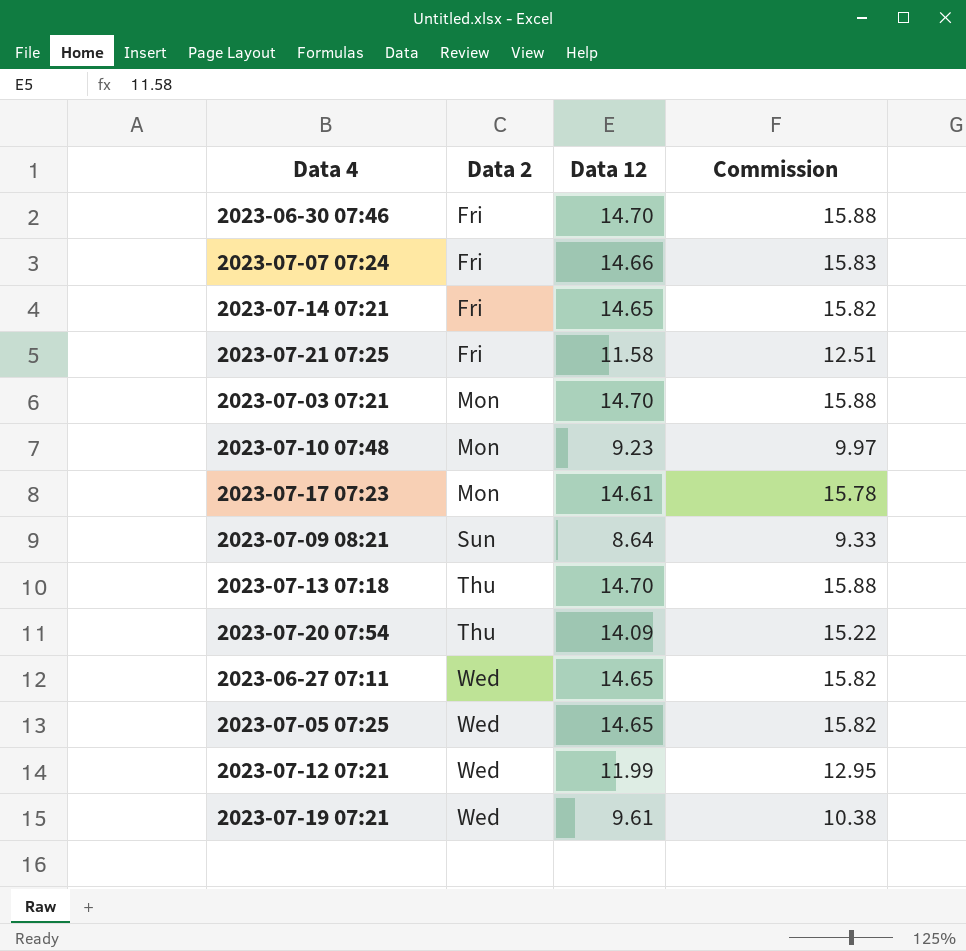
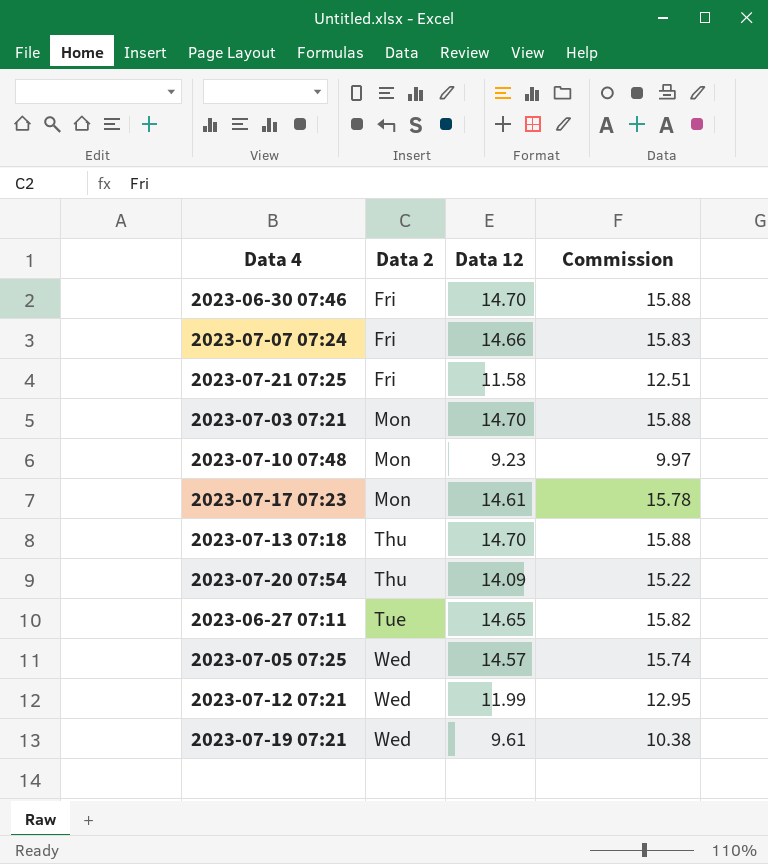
row 2023-07-14 07:21: Fri | 14.65 | 15.82 -> none
row 2023-07-09 08:21: Sun | 8.64 | 9.33 -> none
2023-06-27 07:11 | Data 2: Wed -> Tue
2023-07-05 07:25 | Data 12: 14.65 -> 14.57
2023-07-05 07:25 | Commission: 15.82 -> 15.74

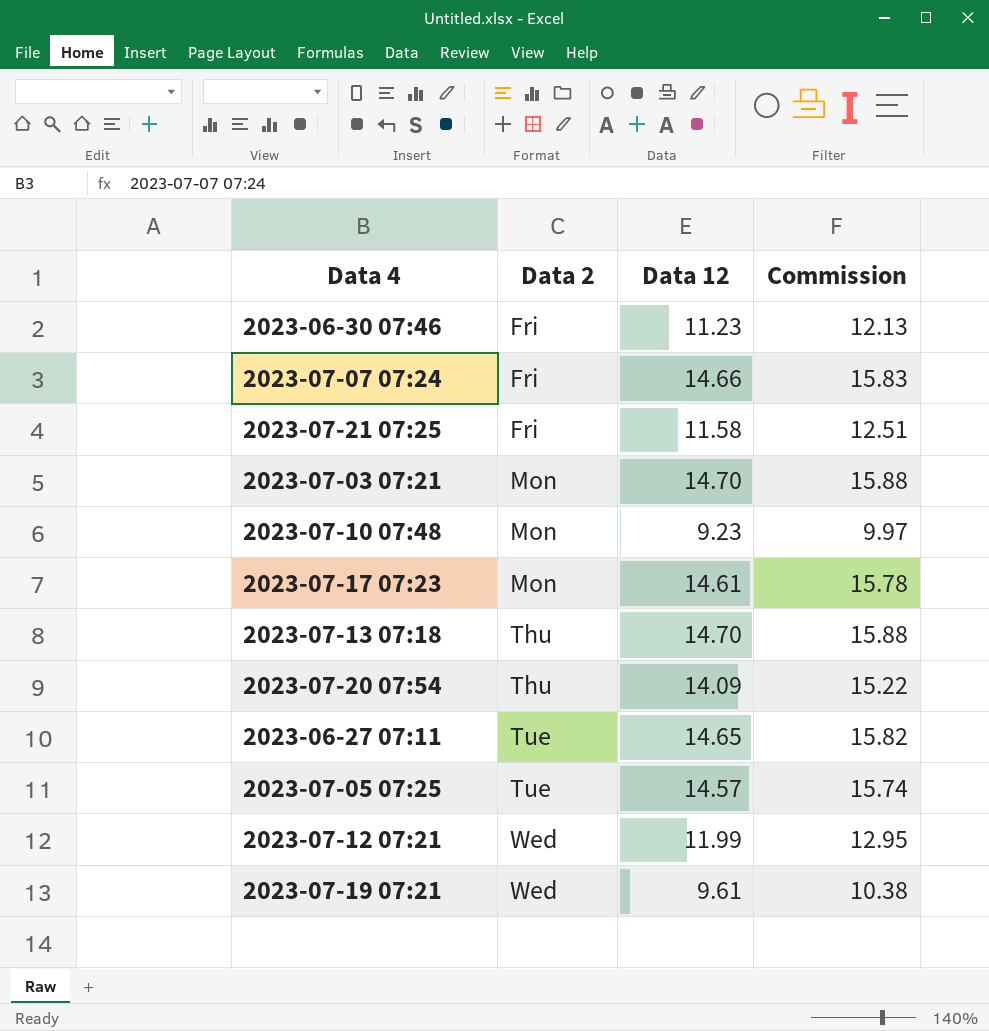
2023-06-30 07:46 | Data 12: 14.70 -> 11.23
2023-06-30 07:46 | Commission: 15.88 -> 12.13
2023-07-05 07:25 | Data 2: Wed -> Tue

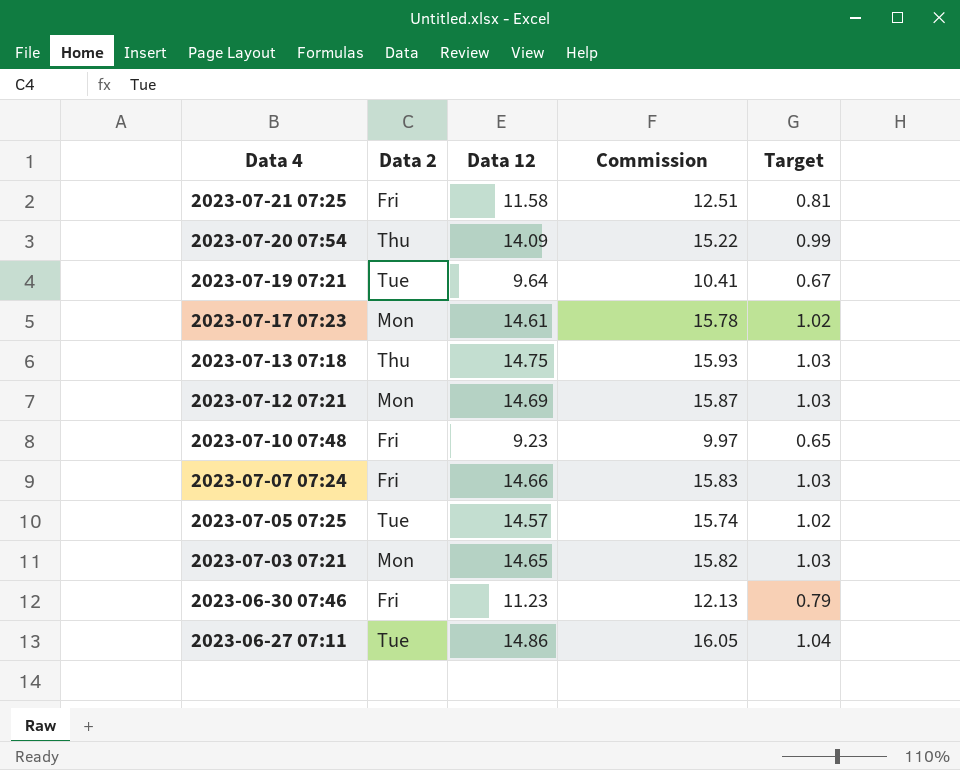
row order: Data 2 ascending -> Data 4 descending
column Target | formula: none -> [Data 12] * 0.07
2023-07-19 07:21 | Data 2: Wed -> Tue
2023-07-19 07:21 | Data 12: 9.61 -> 9.64
2023-07-19 07:21 | Commission: 10.38 -> 10.41
2023-07-13 07:18 | Data 12: 14.70 -> 14.75
2023-07-13 07:18 | Commission: 15.88 -> 15.93
2023-07-12 07:21 | Data 2: Wed -> Mon
2023-07-12 07:21 | Data 12: 11.99 -> 14.69
2023-07-12 07:21 | Commission: 12.95 -> 15.87
2023-07-10 07:48 | Data 2: Mon -> Fri
2023-07-03 07:21 | Data 12: 14.70 -> 14.65
2023-07-03 07:21 | Commission: 15.88 -> 15.82
2023-06-27 07:11 | Data 12: 14.65 -> 14.86
2023-06-27 07:11 | Commission: 15.82 -> 16.05

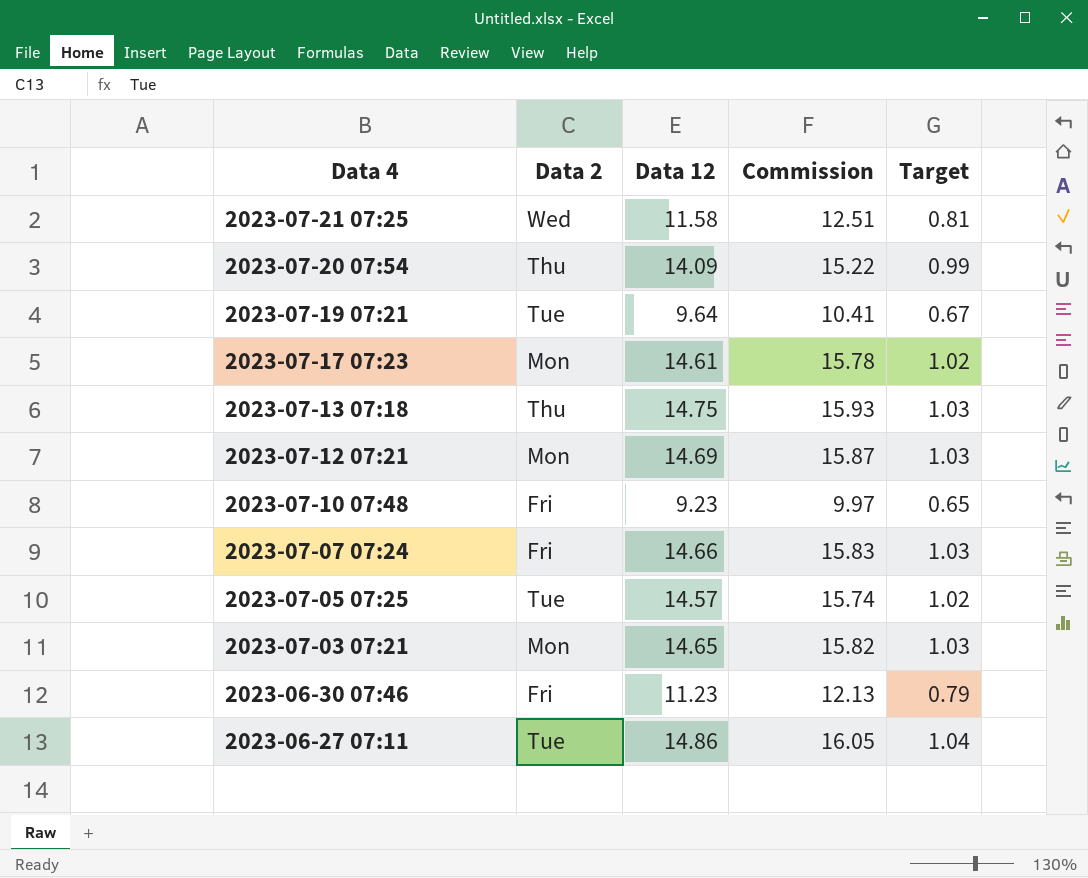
2023-07-21 07:25 | Data 2: Fri -> Wed

